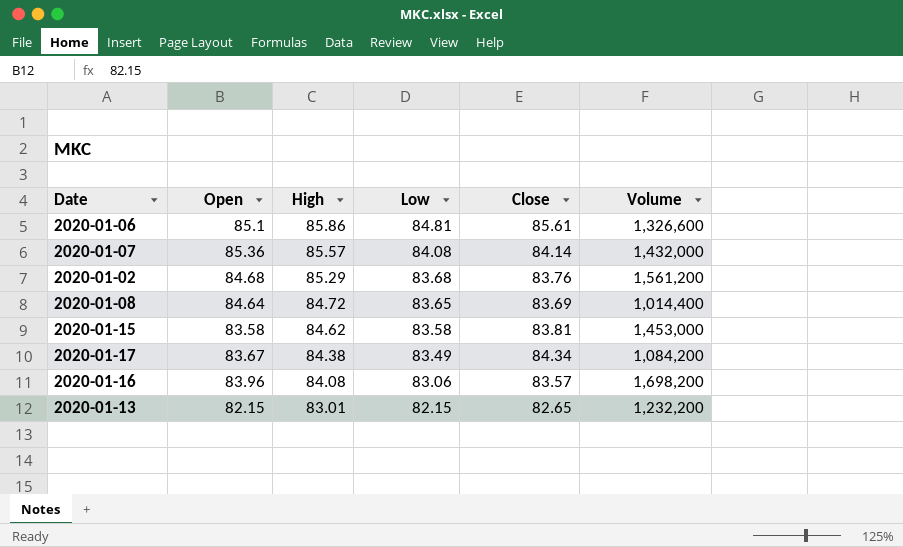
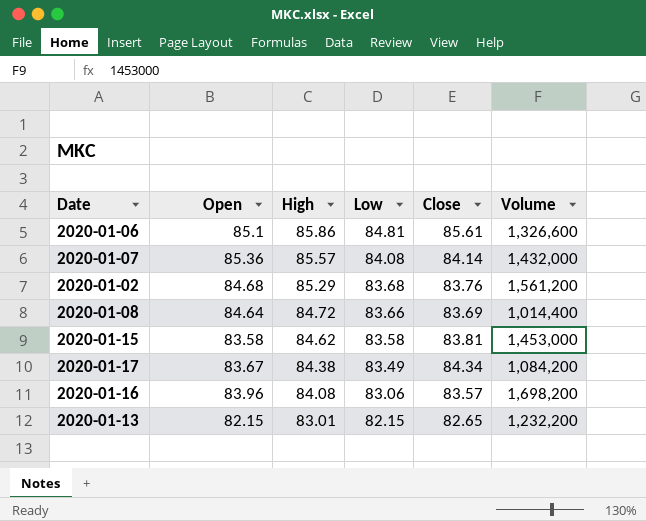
2020-01-08 | Low: 83.65 -> 83.66

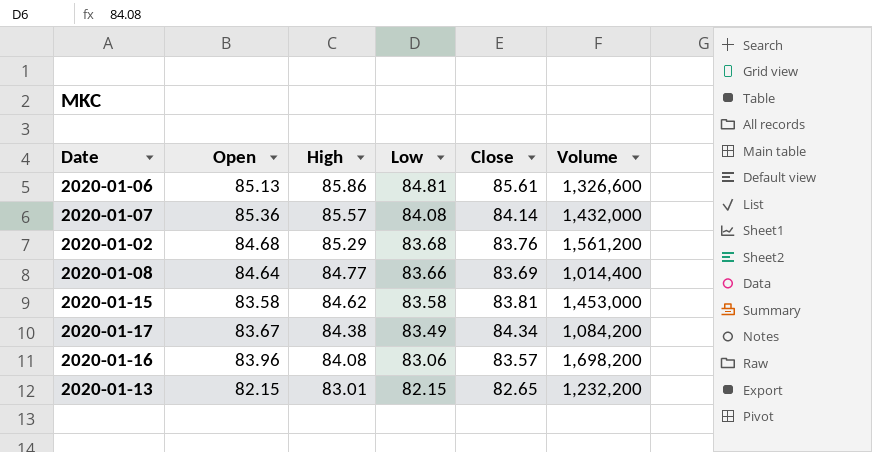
2020-01-06 | Open: 85.1 -> 85.13
2020-01-08 | High: 84.72 -> 84.77

